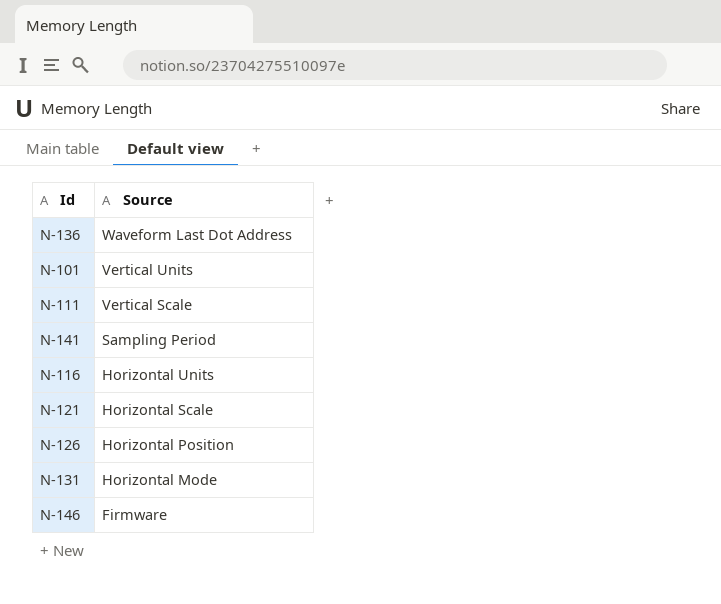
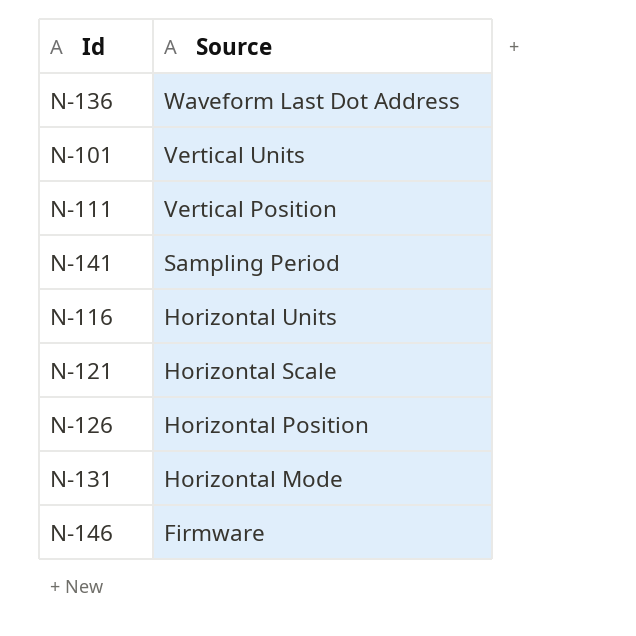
N-111 | Source: Vertical Scale -> Vertical Position

